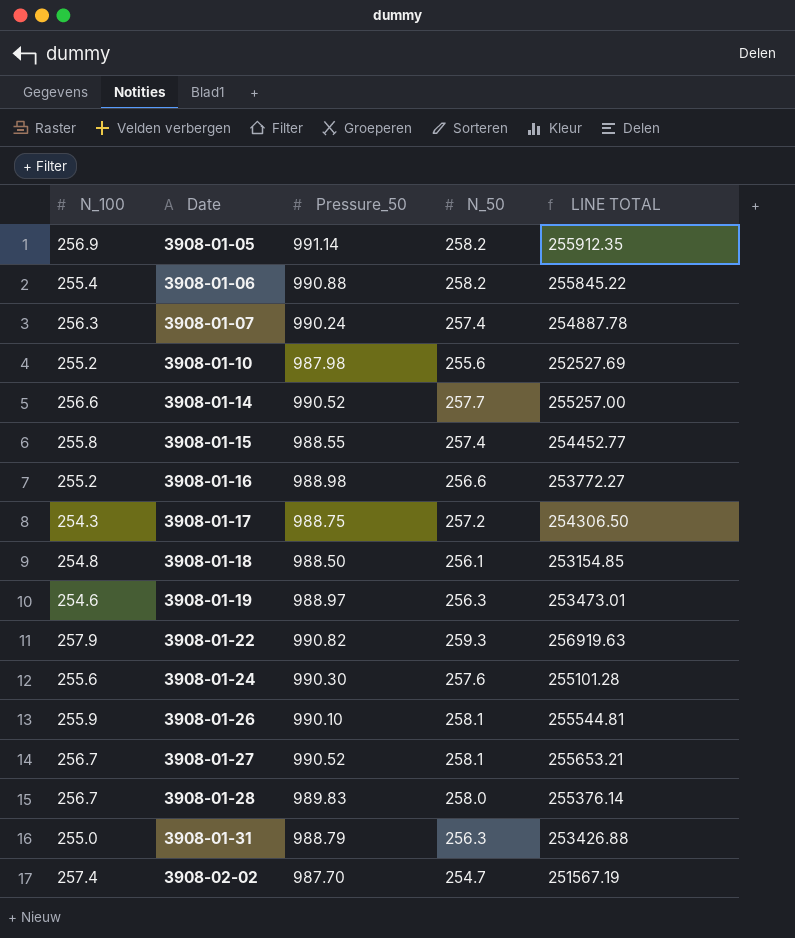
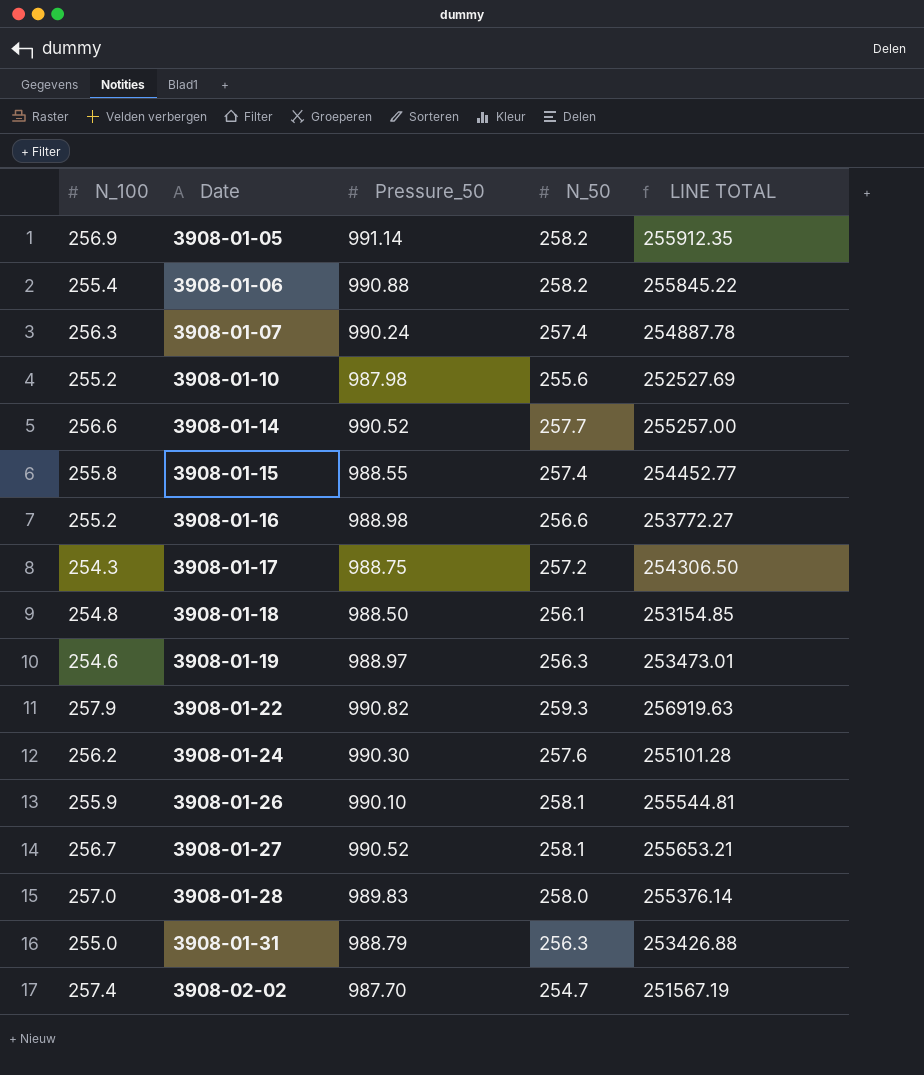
3908-01-24 | N_100: 255.6 -> 256.2
3908-01-28 | N_100: 256.7 -> 257.0

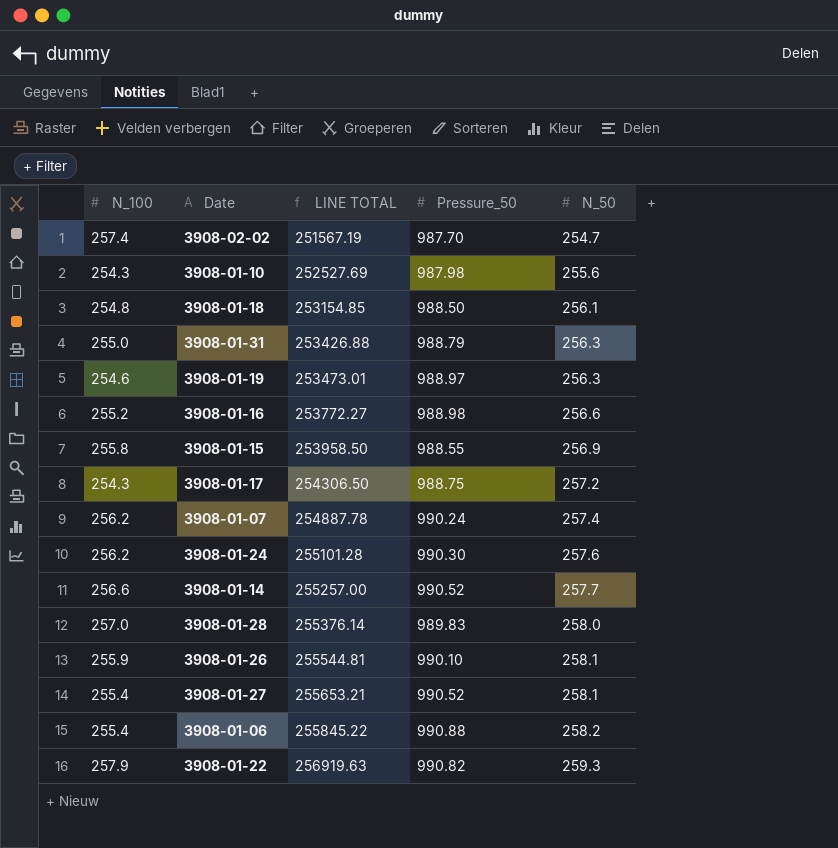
row order: Date ascending -> LINE TOTAL ascending
column LINE TOTAL | position: 5 -> 3
row 3908-01-05: 256.9 | 991.14 | 258.2 | 255912.35 -> none
3908-01-10 | N_100: 255.2 -> 254.3
3908-01-15 | LINE TOTAL: 254452.77 -> 253958.50
3908-01-15 | N_50: 257.4 -> 256.9
3908-01-07 | N_100: 256.3 -> 256.2
3908-01-27 | N_100: 256.7 -> 255.4

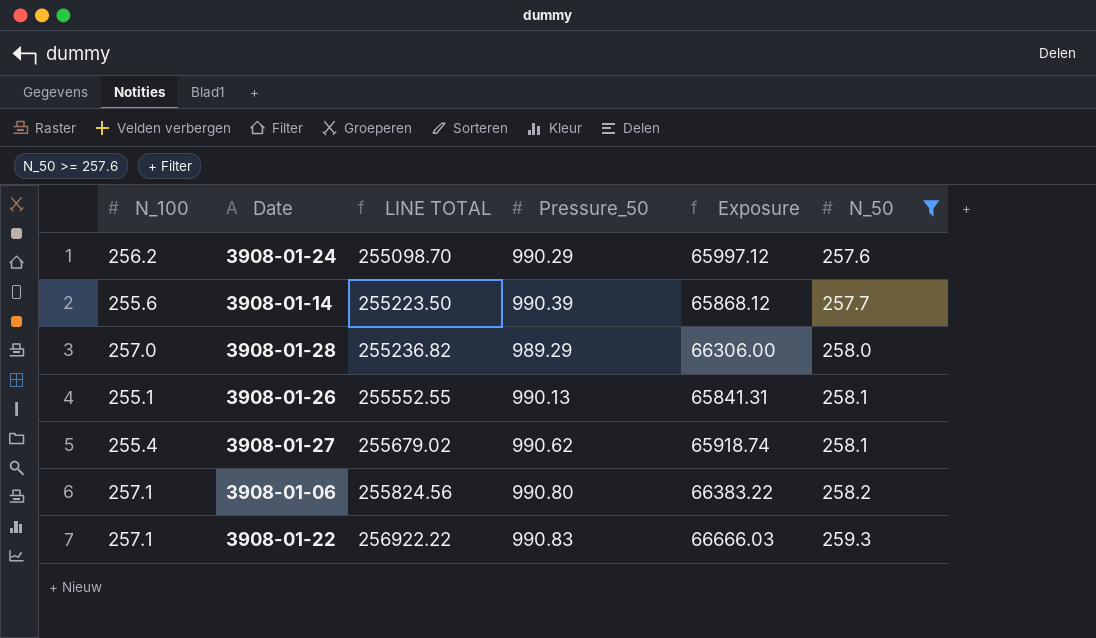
filter: none -> N_50 >= 257.6
column Exposure | formula: none -> [N_100] * [N_50]
3908-01-24 | LINE TOTAL: 255101.28 -> 255098.70
3908-01-24 | Pressure_50: 990.30 -> 990.29
3908-01-14 | N_100: 256.6 -> 255.6
3908-01-14 | LINE TOTAL: 255257.00 -> 255223.50
3908-01-14 | Pressure_50: 990.52 -> 990.39
3908-01-28 | LINE TOTAL: 255376.14 -> 255236.82
3908-01-28 | Pressure_50: 989.83 -> 989.29
3908-01-26 | N_100: 255.9 -> 255.1
3908-01-26 | LINE TOTAL: 255544.81 -> 255552.55
3908-01-26 | Pressure_50: 990.10 -> 990.13
3908-01-27 | LINE TOTAL: 255653.21 -> 255679.02
3908-01-27 | Pressure_50: 990.52 -> 990.62
3908-01-06 | N_100: 255.4 -> 257.1
3908-01-06 | LINE TOTAL: 255845.22 -> 255824.56
3908-01-06 | Pressure_50: 990.88 -> 990.80
3908-01-22 | N_100: 257.9 -> 257.1
3908-01-22 | LINE TOTAL: 256919.63 -> 256922.22
3908-01-22 | Pressure_50: 990.82 -> 990.83

